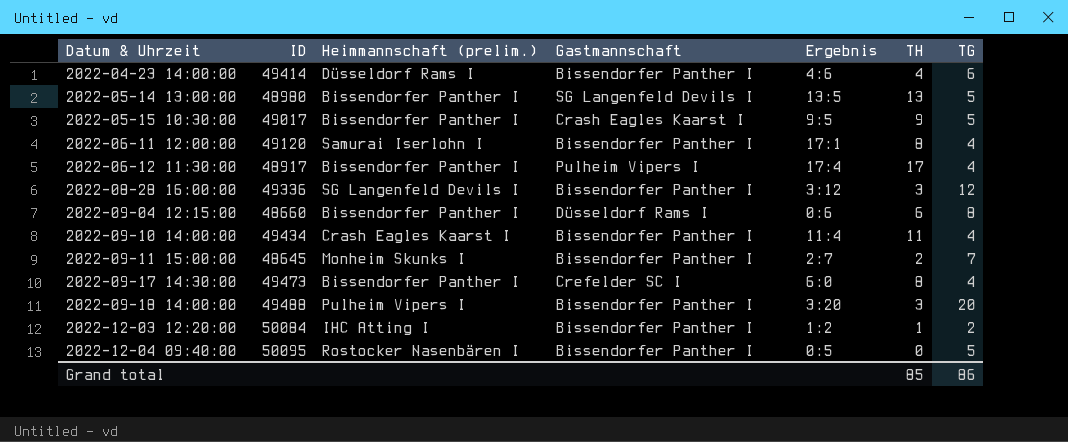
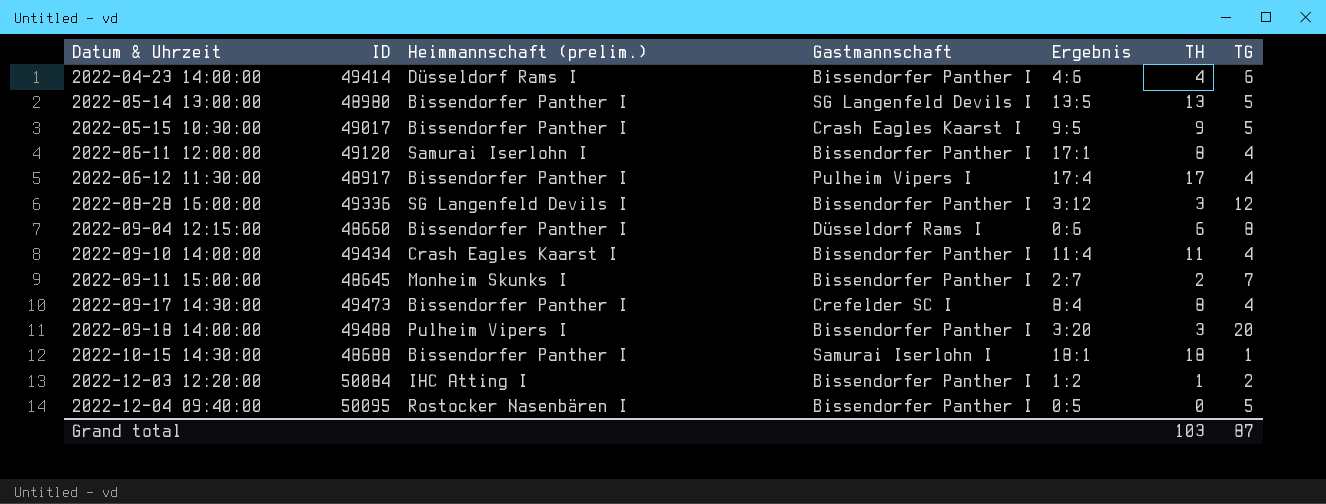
2022-09-17 14:30:00 | Ergebnis: 6:0 -> 8:4
row 2022-10-15 14:30:00: none -> 48688 | Bissendorfer Panther I | Samurai Iserlohn I | 18:1 | 18 | 1
Grand total | TH: 85 -> 103
Grand total | TG: 86 -> 87

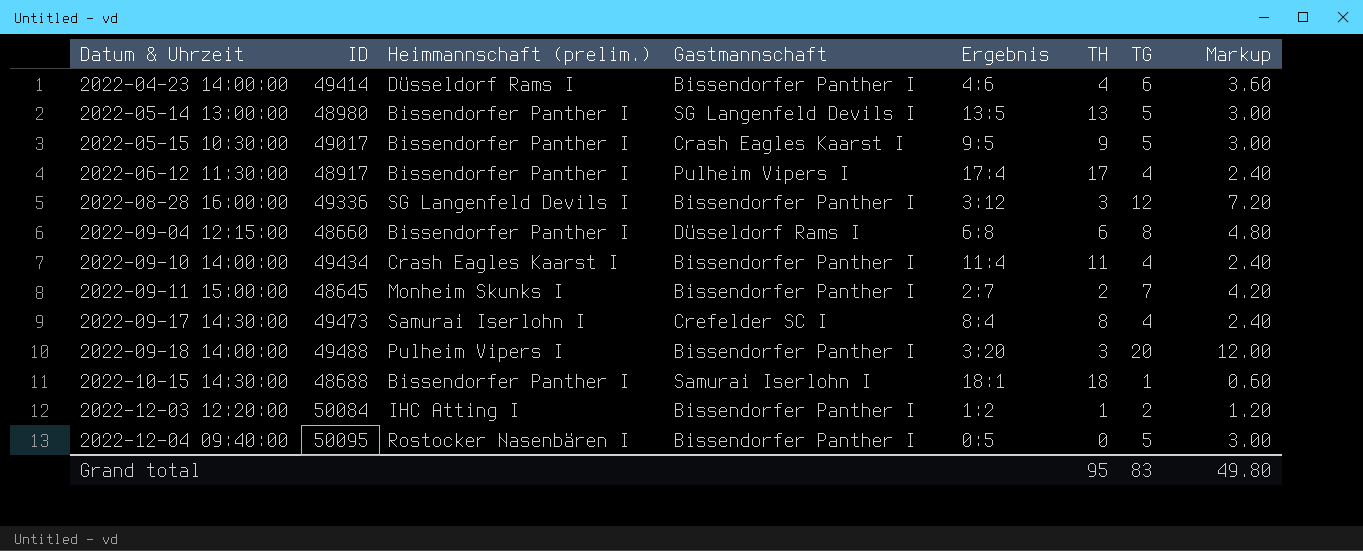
column Markup | formula: none -> [TG] * 0.6
row 2022-06-11 12:00:00: 49120 | Samurai Iserlohn I | Bissendorfer Panther I | 17:1 | 8 | 4 -> none
2022-09-04 12:15:00 | Ergebnis: 0:6 -> 6:8
2022-09-17 14:30:00 | Heimmannschaft (prelim.): Bissendorfer Panther I -> Samurai Iserlohn I
Grand total | TH: 103 -> 95
Grand total | TG: 87 -> 83

